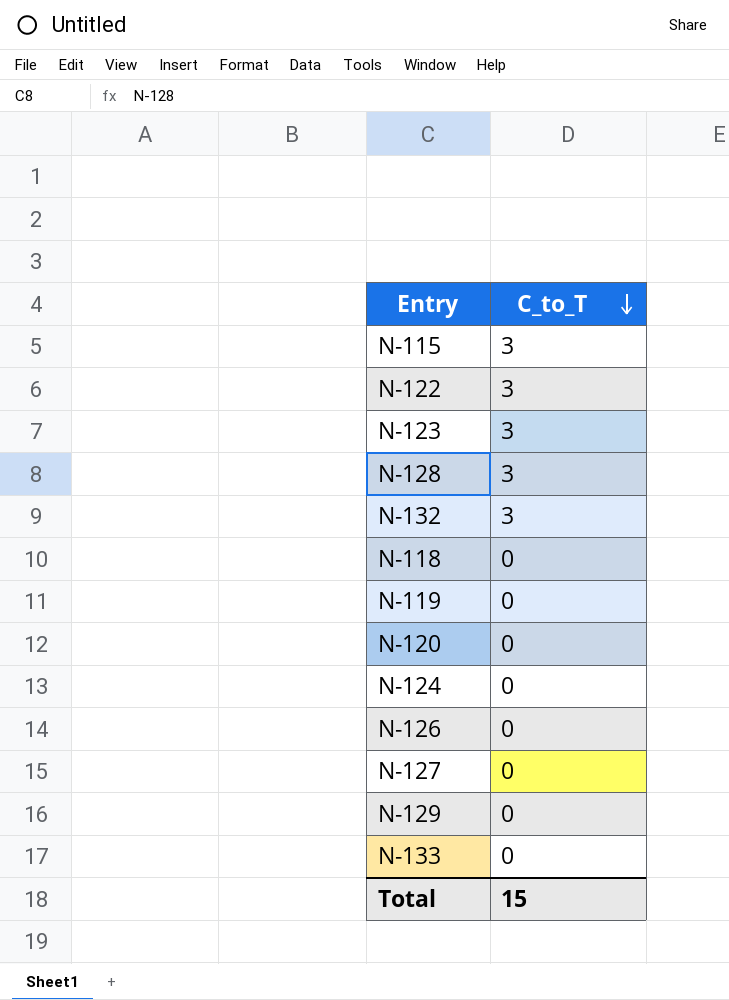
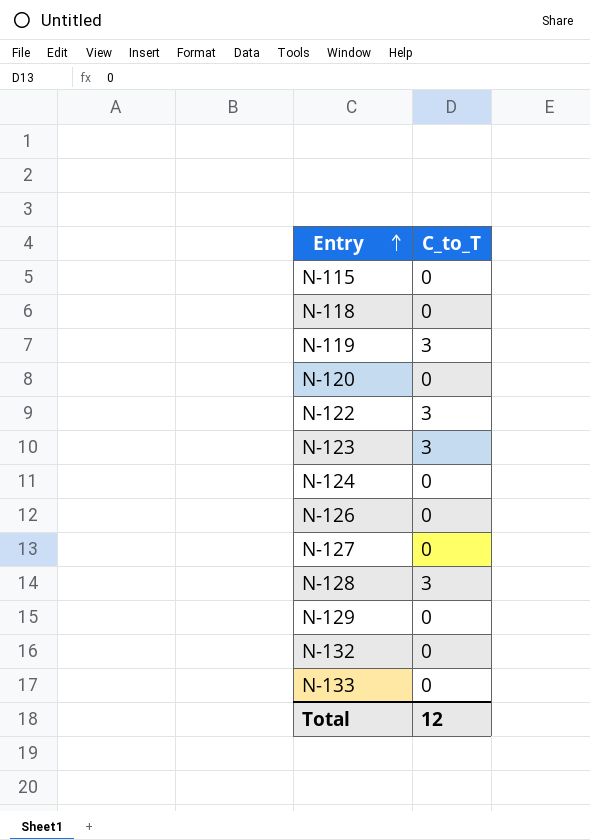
row order: C_to_T descending -> Entry ascending
N-115 | C_to_T: 3 -> 0
N-119 | C_to_T: 0 -> 3
N-132 | C_to_T: 3 -> 0
Total | C_to_T: 15 -> 12

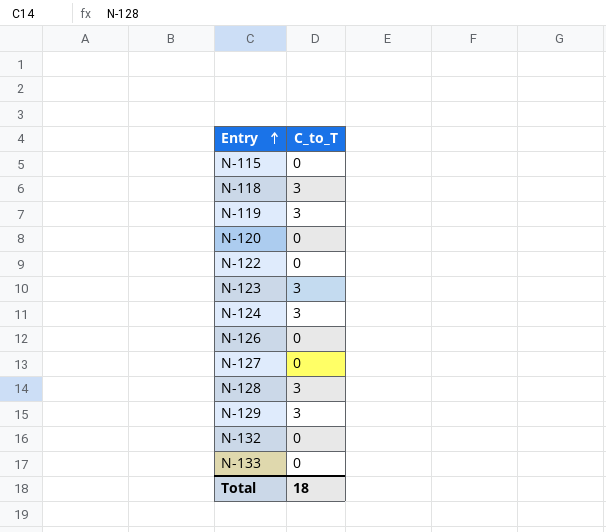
N-118 | C_to_T: 0 -> 3
N-122 | C_to_T: 3 -> 0
N-124 | C_to_T: 0 -> 3
N-129 | C_to_T: 0 -> 3
Total | C_to_T: 12 -> 18

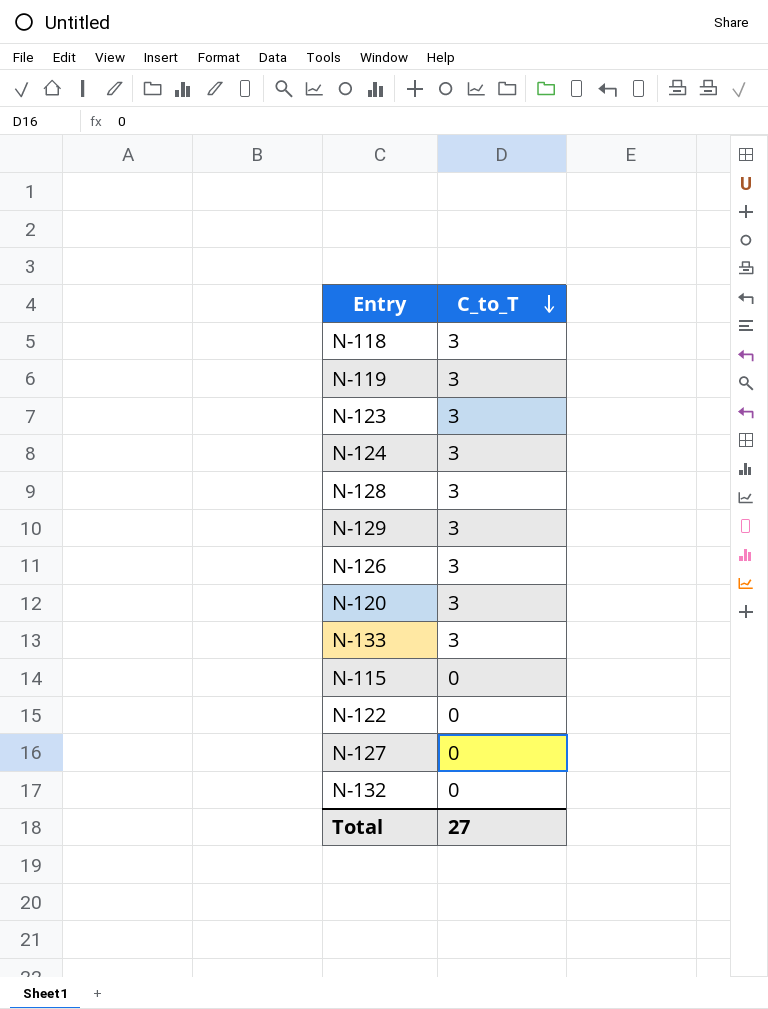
row order: Entry ascending -> C_to_T descending
N-126 | C_to_T: 0 -> 3
N-120 | C_to_T: 0 -> 3
N-133 | C_to_T: 0 -> 3
Total | C_to_T: 18 -> 27

